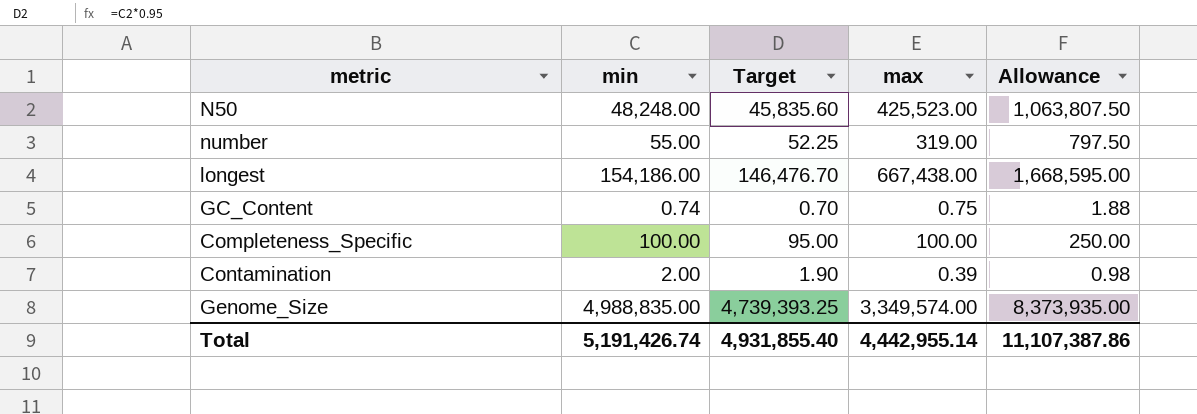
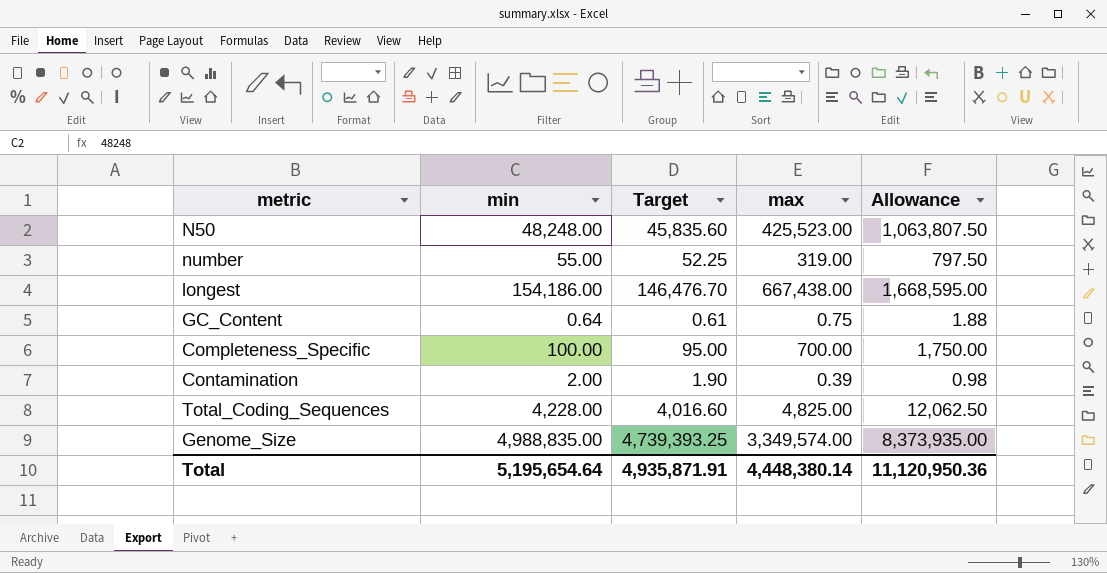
GC_Content | min: 0.74 -> 0.64
GC_Content | Target: 0.70 -> 0.61
Completeness_Specific | max: 100.00 -> 700.00
Completeness_Specific | Allowance: 250.00 -> 1,750.00
row Total_Coding_Sequences: none -> 4,228.00 | 4,016.60 | 4,825.00 | 12,062.50
Total | min: 5,191,426.74 -> 5,195,654.64
Total | Target: 4,931,855.40 -> 4,935,871.91
Total | max: 4,442,955.14 -> 4,448,380.14
Total | Allowance: 11,107,387.86 -> 11,120,950.36

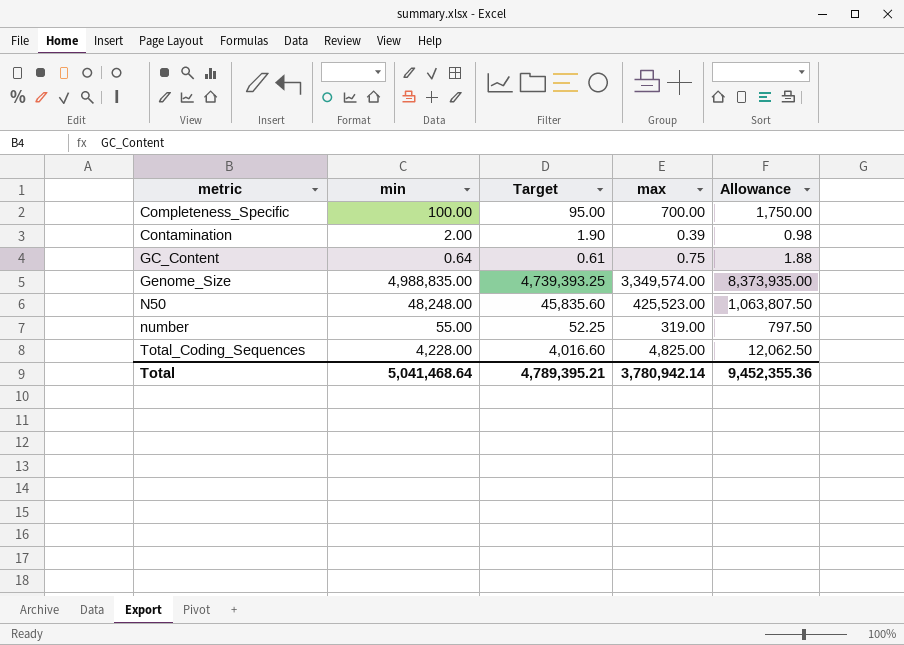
row order: none -> metric ascending
row longest: 154,186.00 | 146,476.70 | 667,438.00 | 1,668,595.00 -> none
Total | min: 5,195,654.64 -> 5,041,468.64
Total | Target: 4,935,871.91 -> 4,789,395.21
Total | max: 4,448,380.14 -> 3,780,942.14
Total | Allowance: 11,120,950.36 -> 9,452,355.36

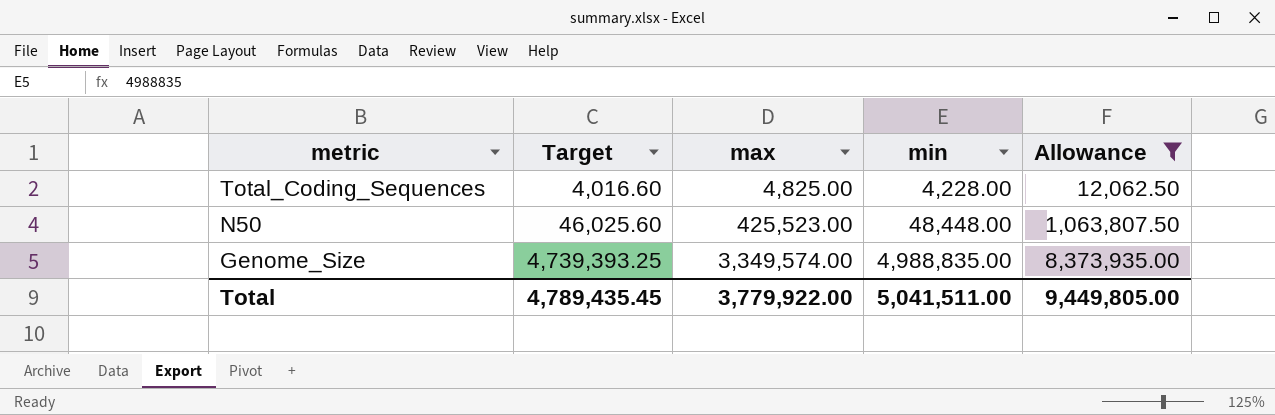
filter: none -> Allowance >= 12,062.50
row order: metric ascending -> metric descending
column min | position: 2 -> 4
N50 | Target: 45,835.60 -> 46,025.60
N50 | min: 48,248.00 -> 48,448.00
Total | Target: 4,789,395.21 -> 4,789,435.45
Total | max: 3,780,942.14 -> 3,779,922.00
Total | min: 5,041,468.64 -> 5,041,511.00
Total | Allowance: 9,452,355.36 -> 9,449,805.00

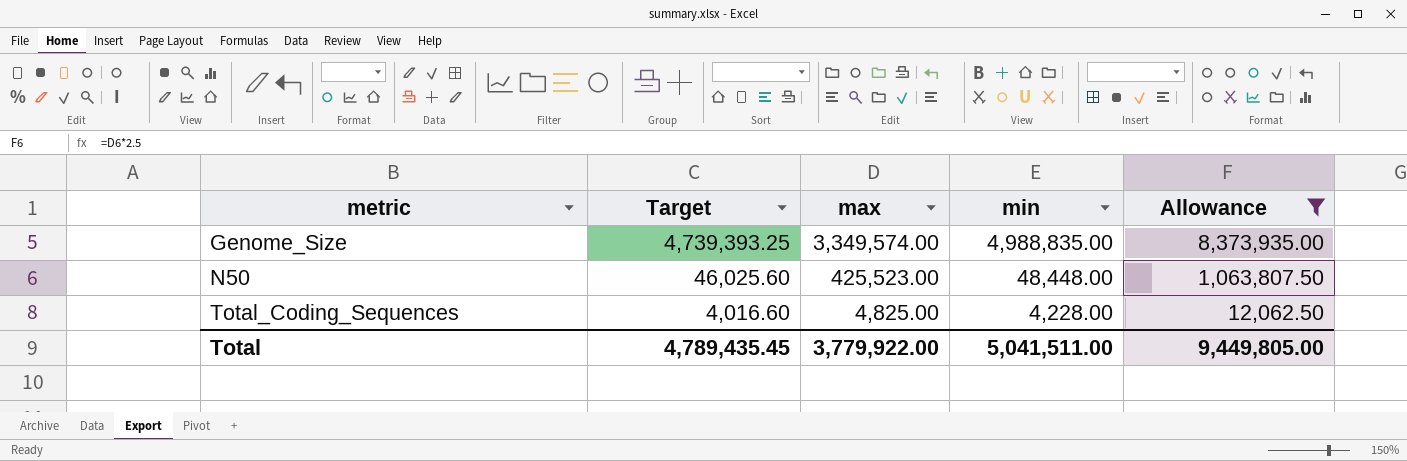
row order: metric descending -> metric ascending

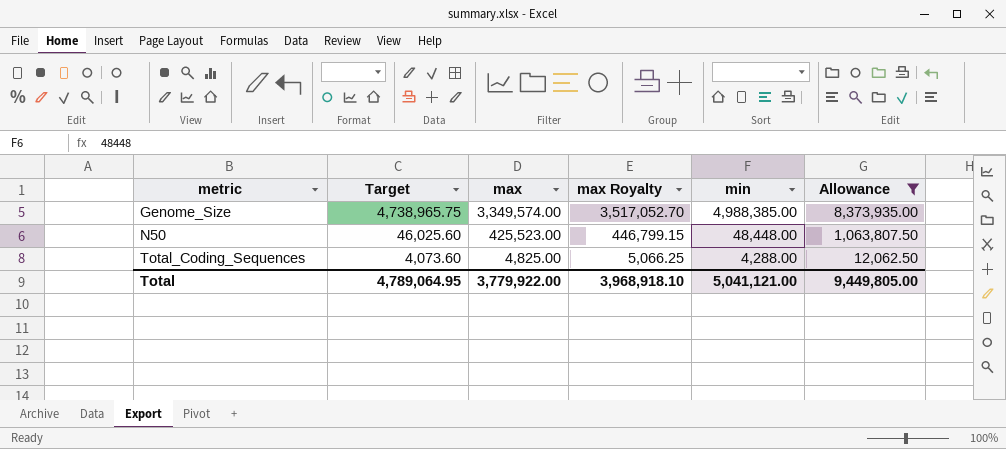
column max Royalty | formula: none -> [max] * 1.05
Genome_Size | Target: 4,739,393.25 -> 4,738,965.75
Genome_Size | min: 4,988,835.00 -> 4,988,385.00
Total_Coding_Sequences | Target: 4,016.60 -> 4,073.60
Total_Coding_Sequences | min: 4,228.00 -> 4,288.00
Total | Target: 4,789,435.45 -> 4,789,064.95
Total | min: 5,041,511.00 -> 5,041,121.00

